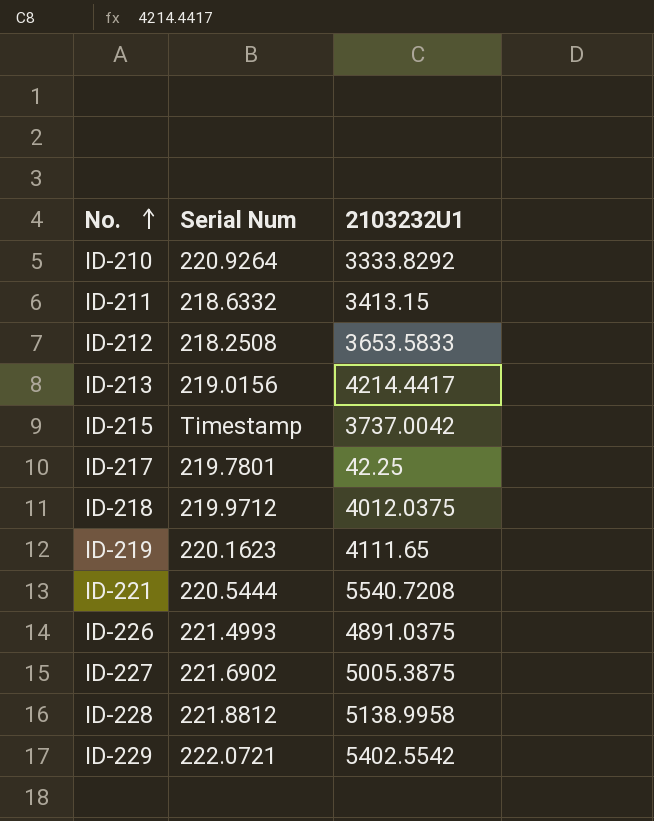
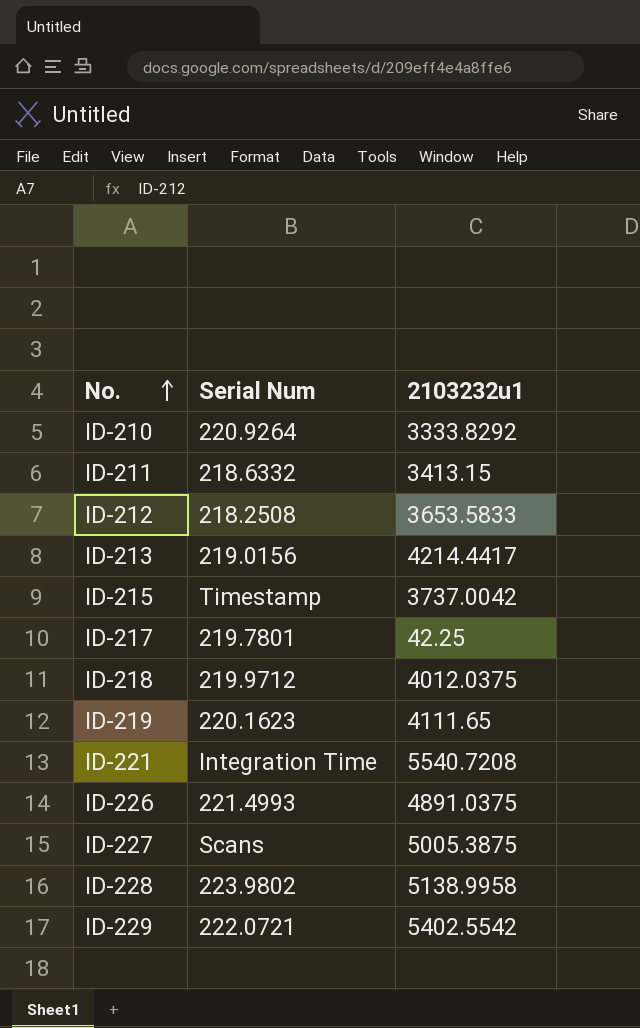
column name: 2103232U1 -> 2103232u1
ID-221 | Serial Num: 220.5444 -> Integration Time
ID-227 | Serial Num: 221.6902 -> Scans
ID-228 | Serial Num: 221.8812 -> 223.9802

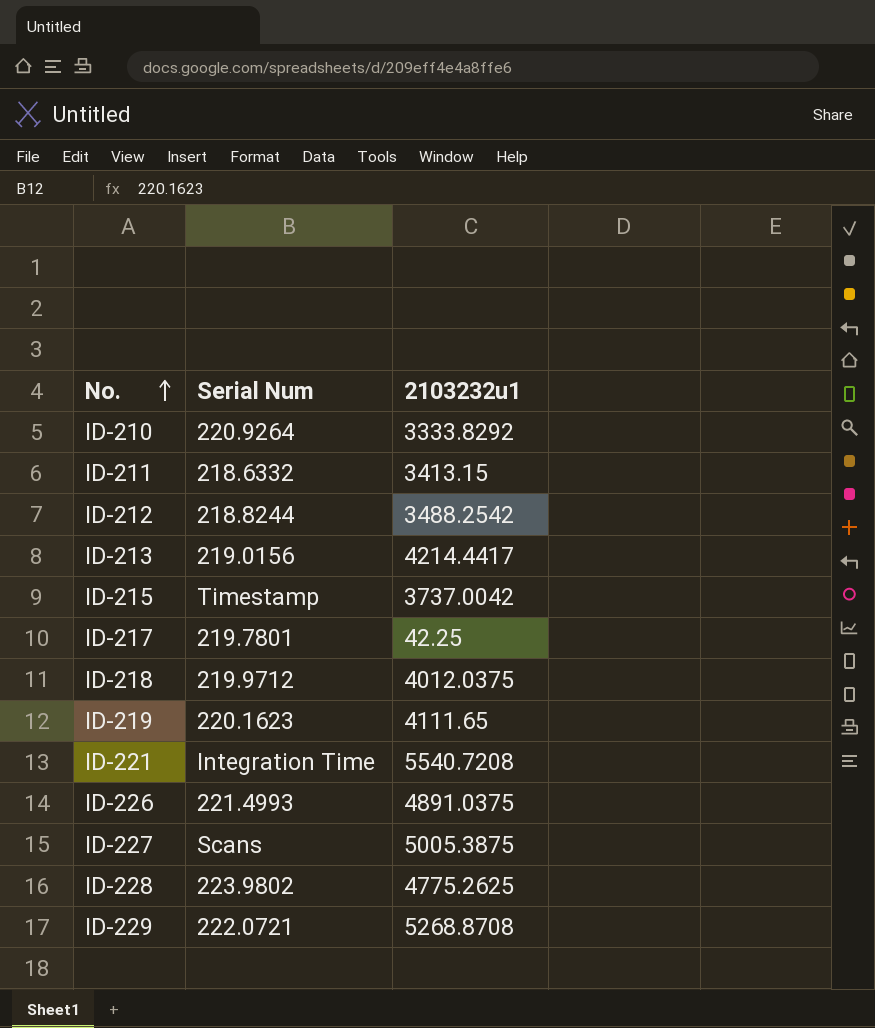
ID-212 | Serial Num: 218.2508 -> 218.8244
ID-212 | 2103232u1: 3653.5833 -> 3488.2542
ID-228 | 2103232u1: 5138.9958 -> 4775.2625
ID-229 | 2103232u1: 5402.5542 -> 5268.8708

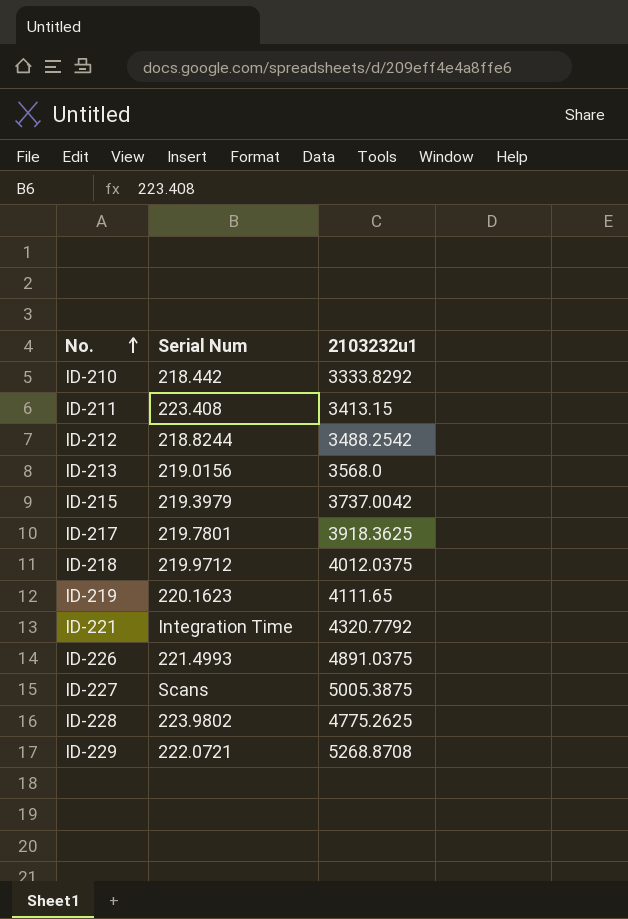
ID-210 | Serial Num: 220.9264 -> 218.442
ID-211 | Serial Num: 218.6332 -> 223.408
ID-213 | 2103232u1: 4214.4417 -> 3568.0
ID-215 | Serial Num: Timestamp -> 219.3979
ID-217 | 2103232u1: 42.25 -> 3918.3625
ID-221 | 2103232u1: 5540.7208 -> 4320.7792

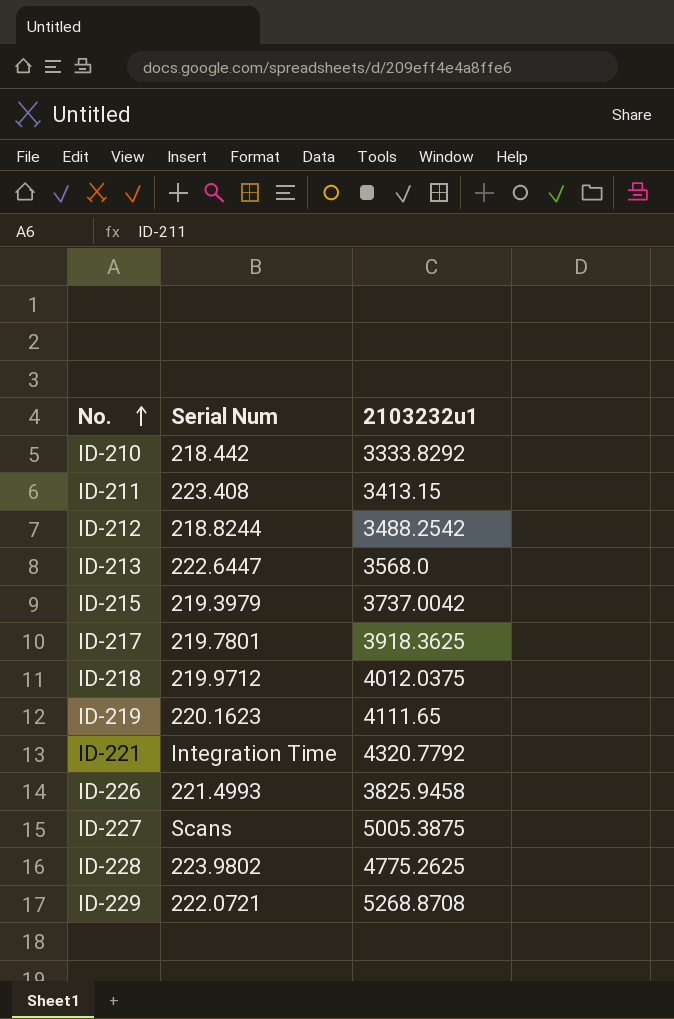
ID-213 | Serial Num: 219.0156 -> 222.6447
ID-226 | 2103232u1: 4891.0375 -> 3825.9458

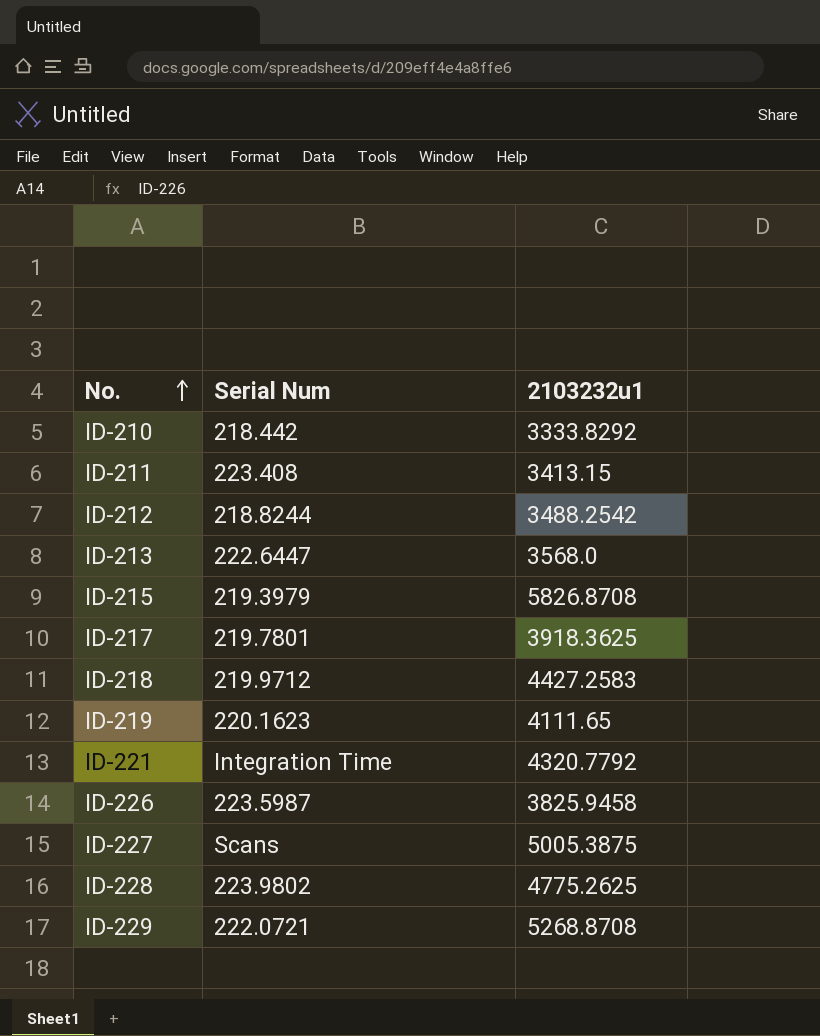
ID-215 | 2103232u1: 3737.0042 -> 5826.8708
ID-218 | 2103232u1: 4012.0375 -> 4427.2583
ID-226 | Serial Num: 221.4993 -> 223.5987

